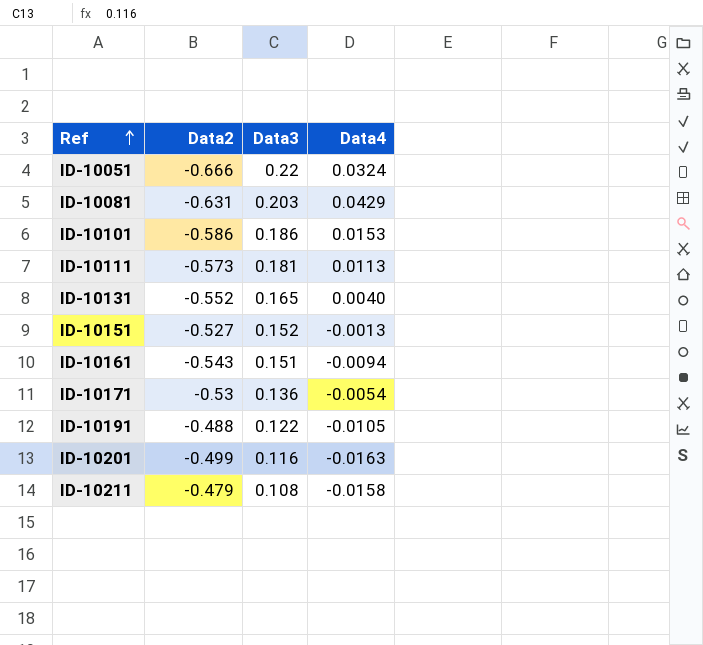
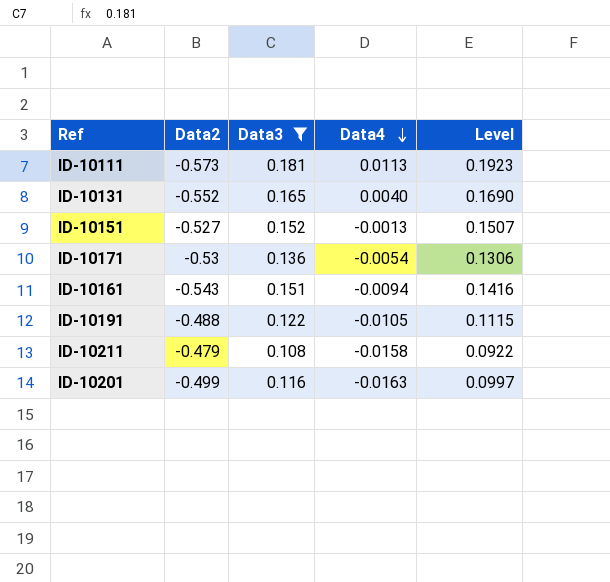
filter: none -> Data3 <= 0.181
row order: Ref ascending -> Data4 descending
column Level | formula: none -> [Data3] + [Data4]

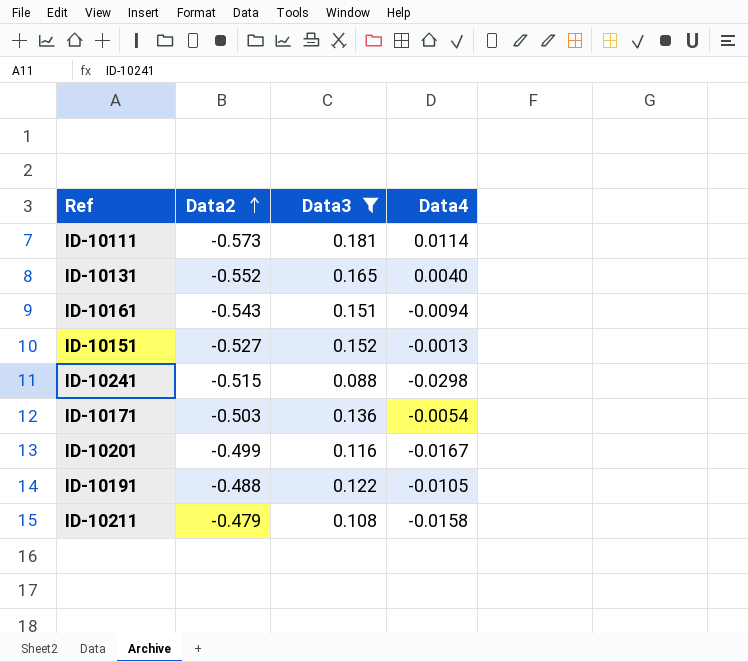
row order: Data4 descending -> Data2 ascending
column Level | formula: [Data3] + [Data4] -> none
ID-10111 | Data4: 0.0113 -> 0.0114
row ID-10241: none -> -0.515 | 0.088 | -0.0298
ID-10171 | Data2: -0.53 -> -0.503
ID-10201 | Data4: -0.0163 -> -0.0167

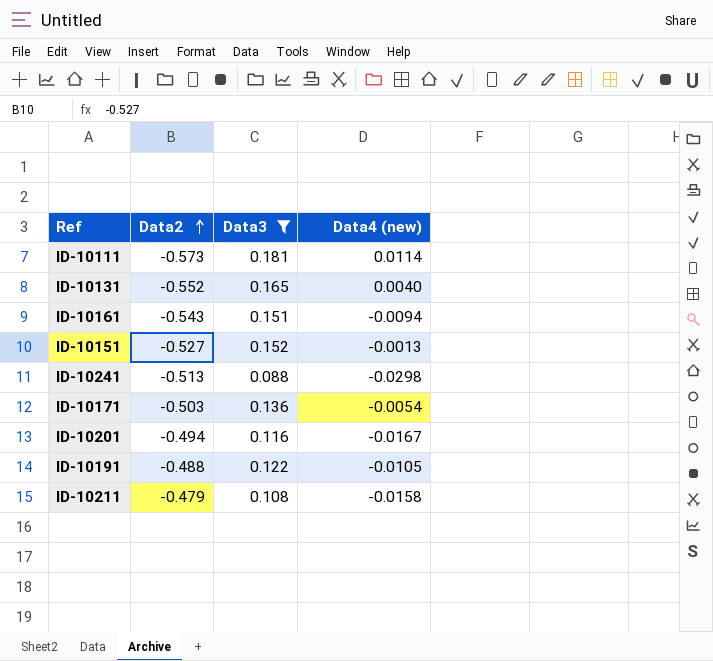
column name: Data4 -> Data4 (new)
ID-10241 | Data2: -0.515 -> -0.513
ID-10201 | Data2: -0.499 -> -0.494

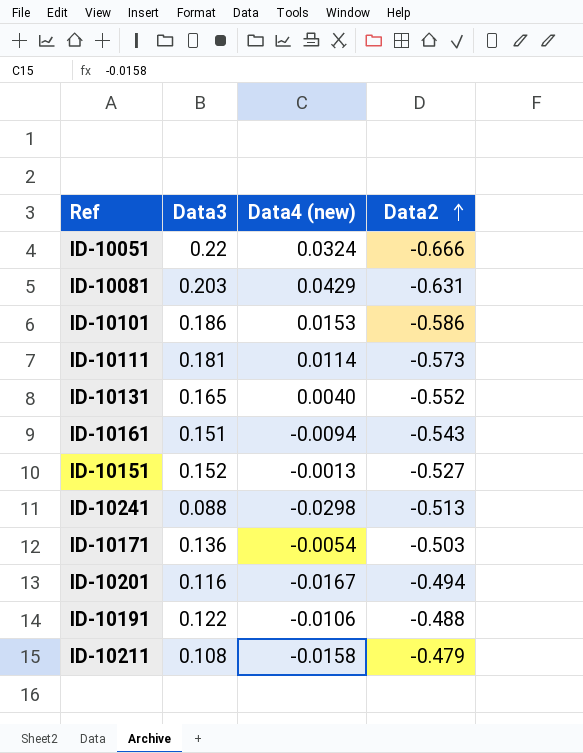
filter: Data3 <= 0.181 -> none
column Data2 | position: 2 -> 4
ID-10191 | Data4 (new): -0.0105 -> -0.0106

